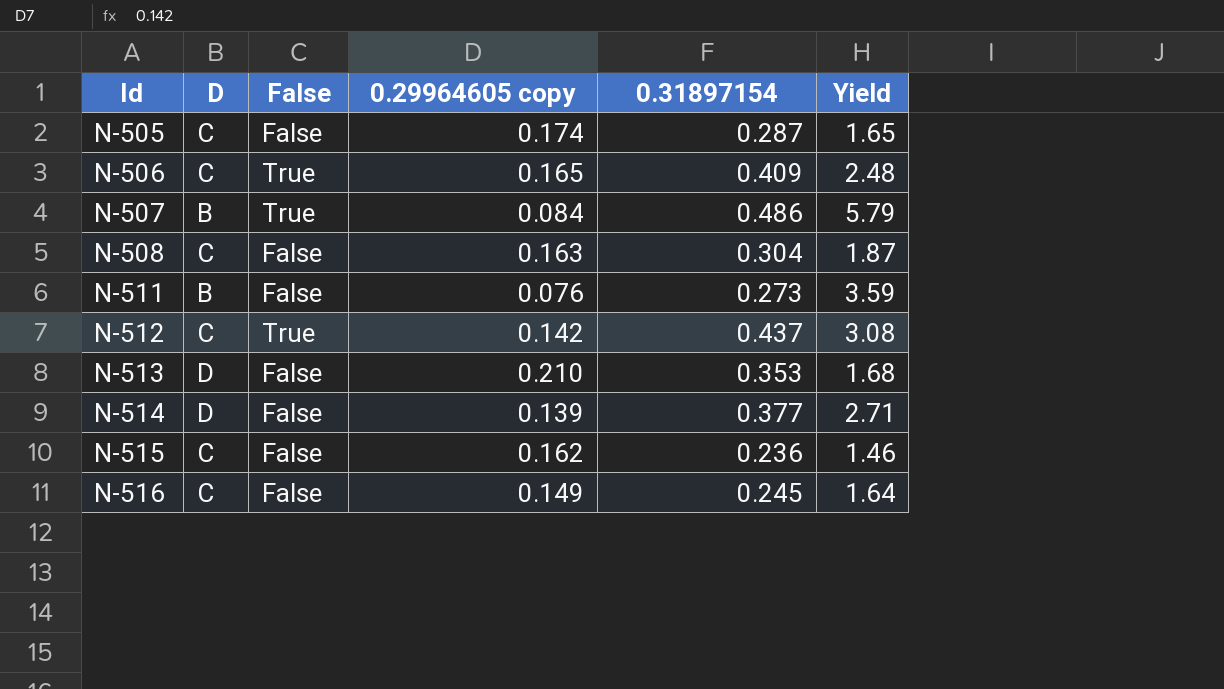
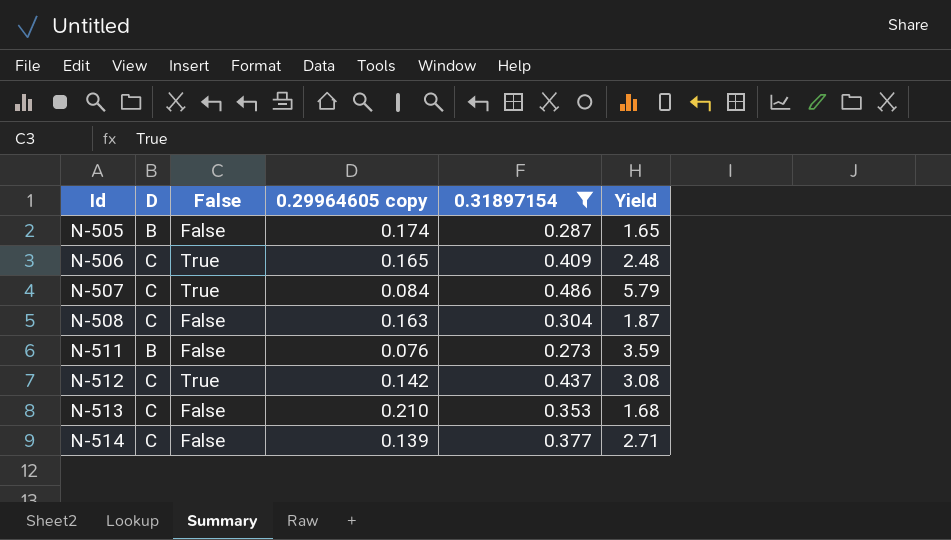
filter: none -> 0.31897154 >= 0.273
N-505 | D: C -> B
N-507 | D: B -> C
N-513 | D: D -> C
N-514 | D: D -> C

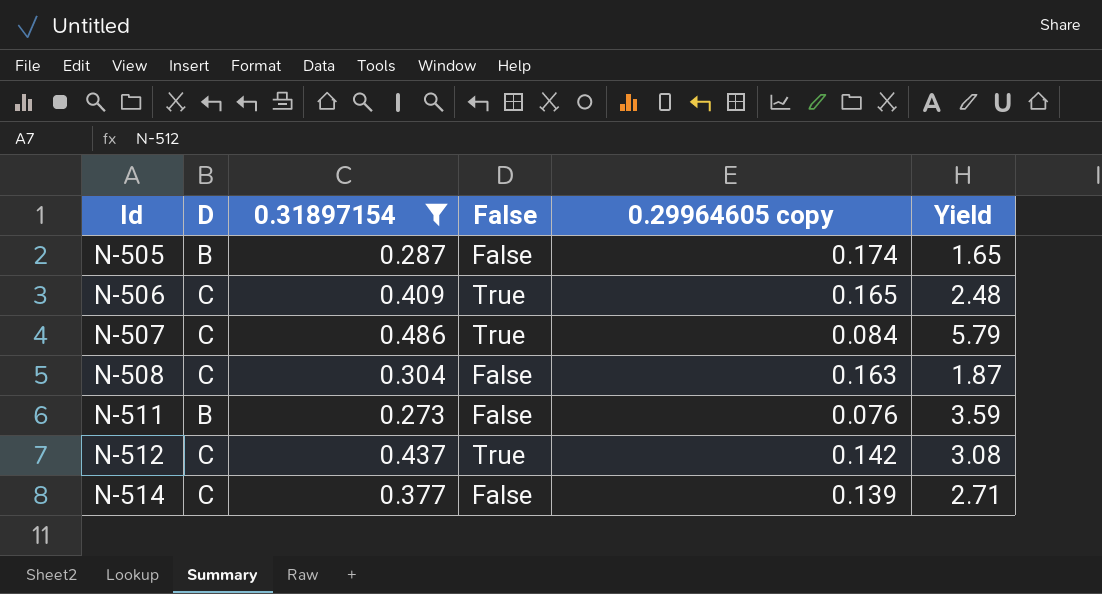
column 0.31897154 | position: 5 -> 3
row N-513: C | False | 0.210 | 0.353 | 1.68 -> none

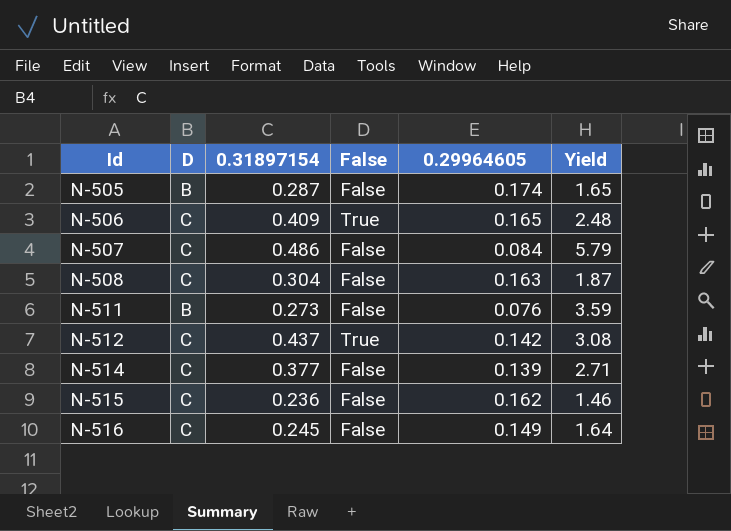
filter: 0.31897154 >= 0.273 -> none
column name: 0.29964605 copy -> 0.29964605
N-507 | False: True -> False

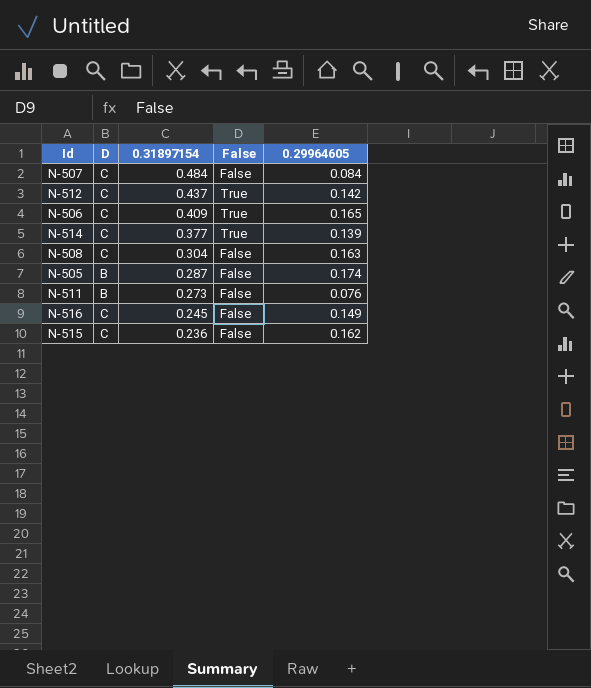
row order: Id ascending -> 0.31897154 descending
column Yield | formula: [0.31897154] / [0.29964605] -> none
N-507 | 0.31897154: 0.486 -> 0.484
N-514 | False: False -> True

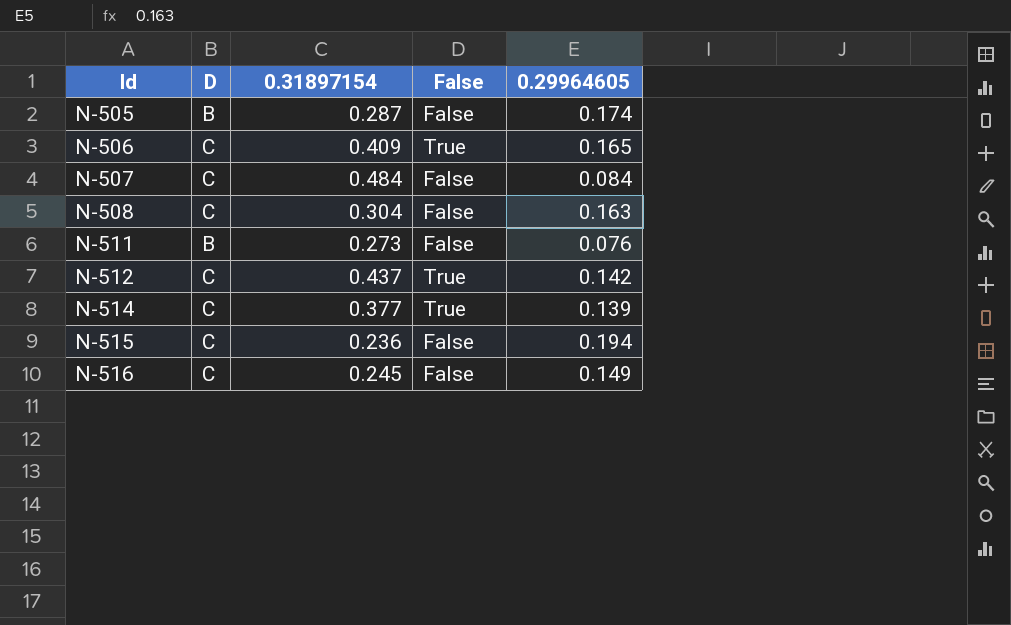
row order: 0.31897154 descending -> Id ascending
N-515 | 0.29964605: 0.162 -> 0.194

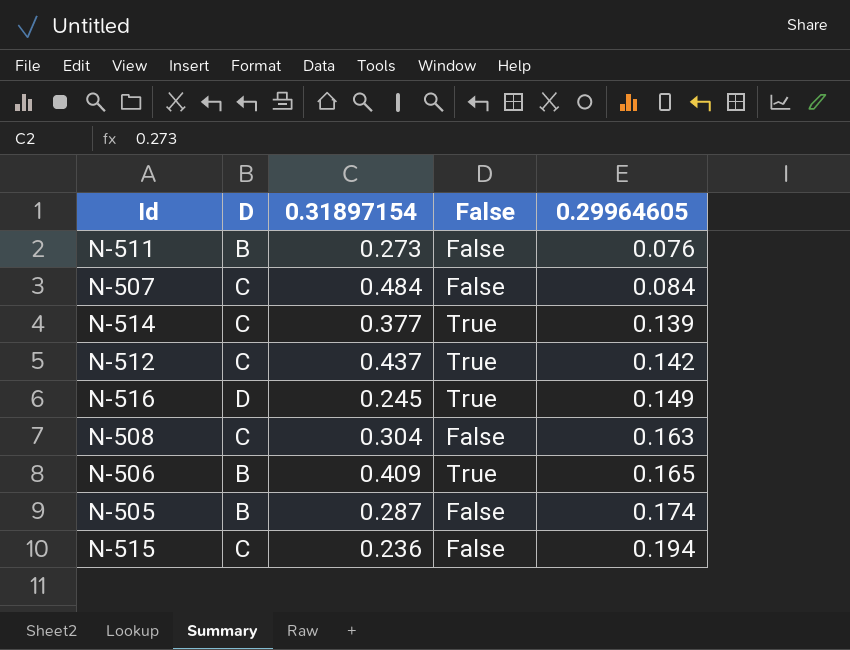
row order: Id ascending -> 0.29964605 ascending
N-516 | D: C -> D
N-516 | False: False -> True
N-506 | D: C -> B

